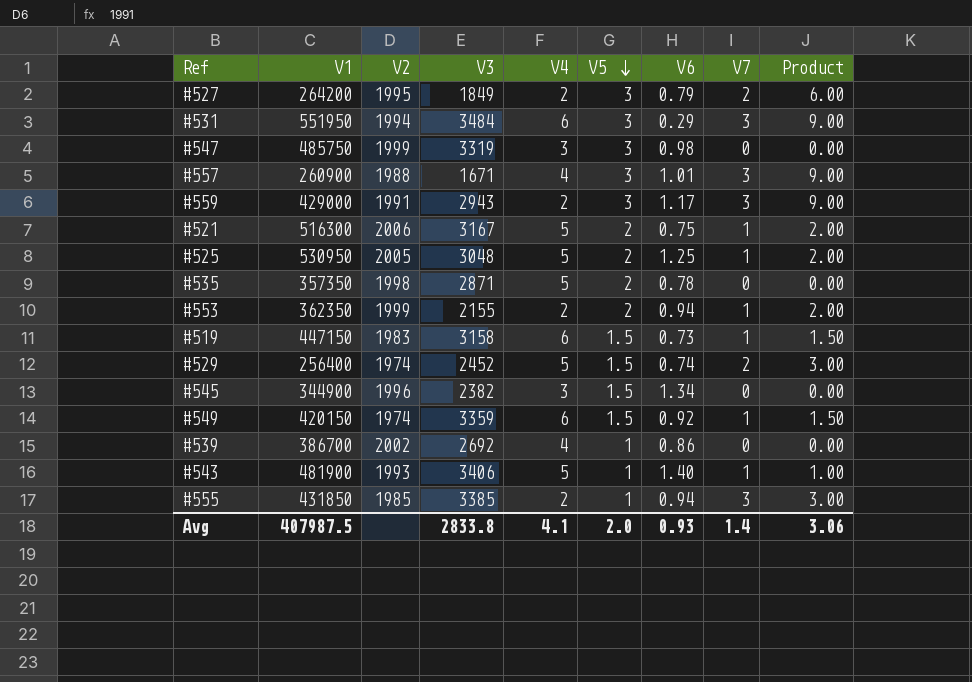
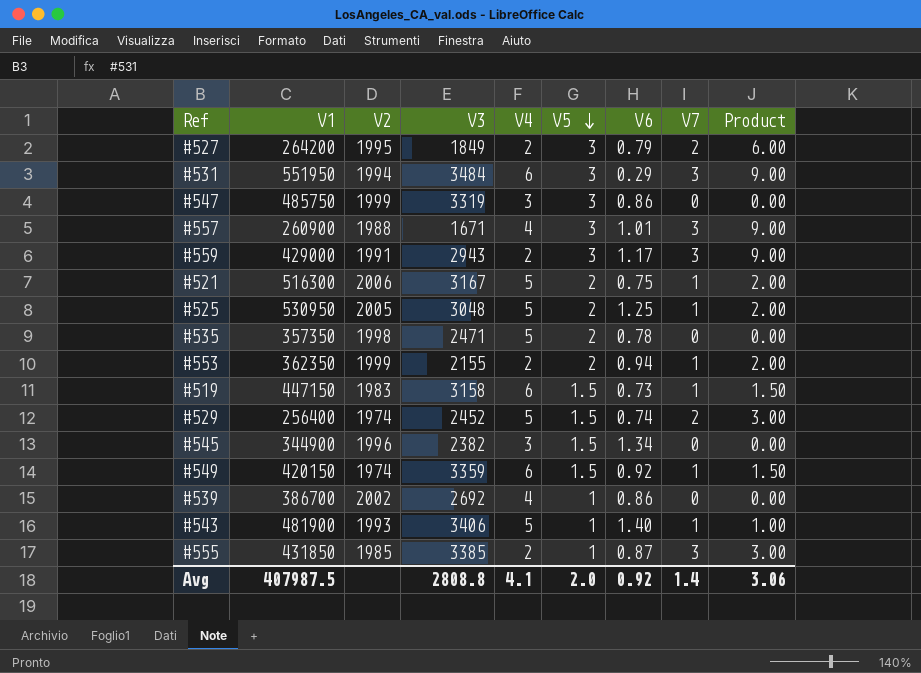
#547 | V6: 0.98 -> 0.86
#535 | V3: 2871 -> 2471
#555 | V6: 0.94 -> 0.87
Avg | V3: 2833.8 -> 2808.8
Avg | V6: 0.93 -> 0.92

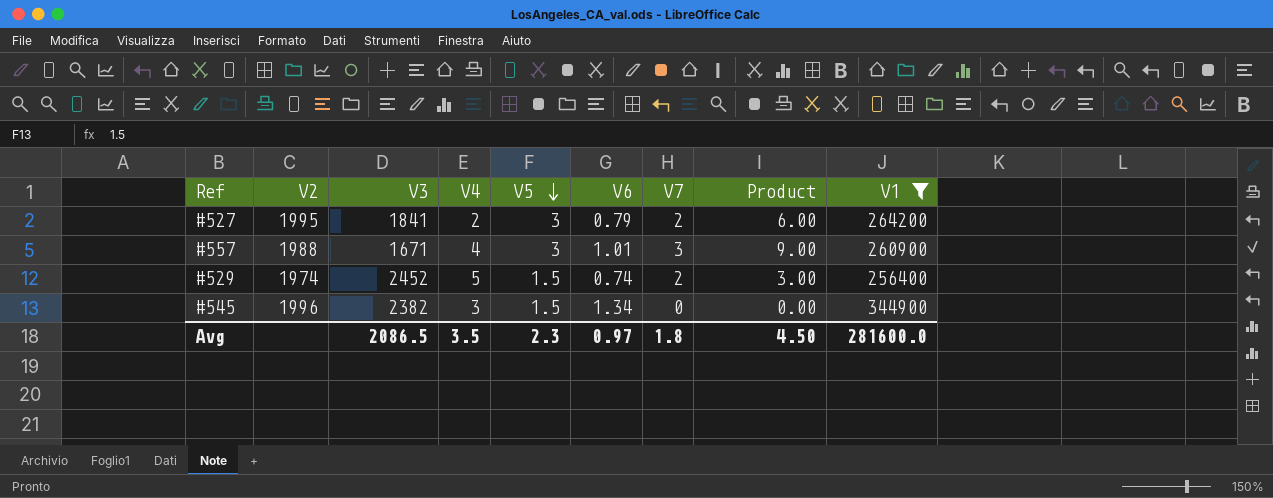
filter: none -> V1 <= 344900
column V1 | position: 2 -> 9
#527 | V3: 1849 -> 1841
Avg | V3: 2808.8 -> 2086.5
Avg | V4: 4.1 -> 3.5
Avg | V5: 2.0 -> 2.3
Avg | V6: 0.92 -> 0.97
Avg | V7: 1.4 -> 1.8
Avg | Product: 3.06 -> 4.50
Avg | V1: 407987.5 -> 281600.0

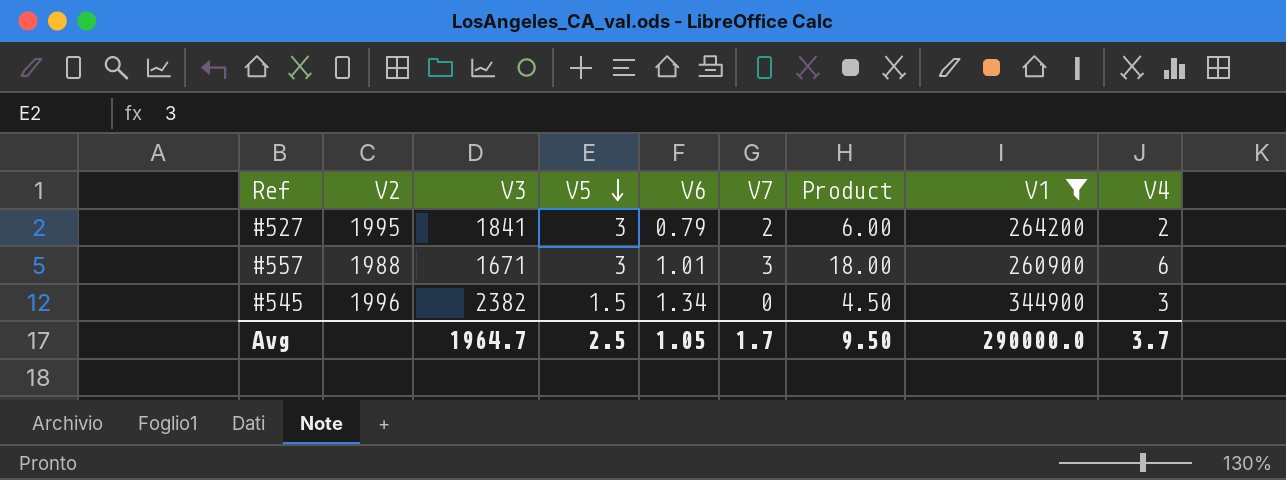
column Product | formula: [V5] * [V7] -> [V5] * [V4]
column V4 | position: 4 -> 9
row #529: 1974 | 2452 | 5 | 1.5 | 0.74 | 2 | 3.00 | 256400 -> none
#557 | V4: 4 -> 6
Avg | V3: 2086.5 -> 1964.7
Avg | V5: 2.3 -> 2.5
Avg | V6: 0.97 -> 1.05
Avg | V7: 1.8 -> 1.7
Avg | Product: 4.50 -> 9.50
Avg | V1: 281600.0 -> 290000.0
Avg | V4: 3.5 -> 3.7

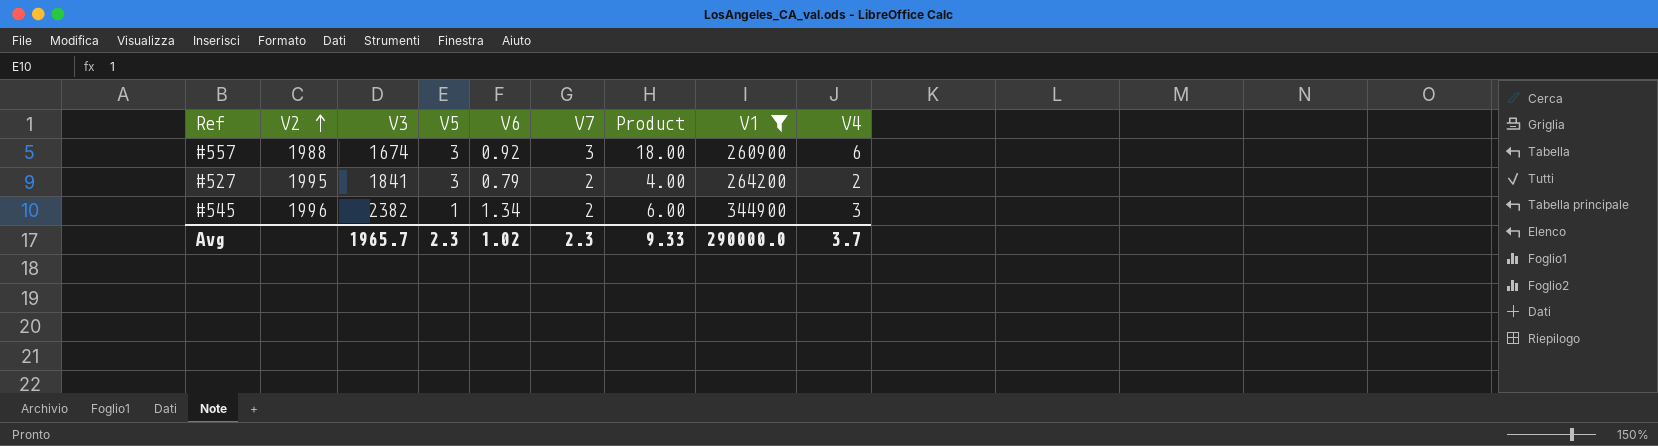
row order: V5 descending -> V2 ascending
column Product | formula: [V5] * [V4] -> [V7] * [V4]
#557 | V3: 1671 -> 1674
#557 | V6: 1.01 -> 0.92
#545 | V5: 1.5 -> 1
#545 | V7: 0 -> 2
Avg | V3: 1964.7 -> 1965.7
Avg | V5: 2.5 -> 2.3
Avg | V6: 1.05 -> 1.02
Avg | V7: 1.7 -> 2.3
Avg | Product: 9.50 -> 9.33

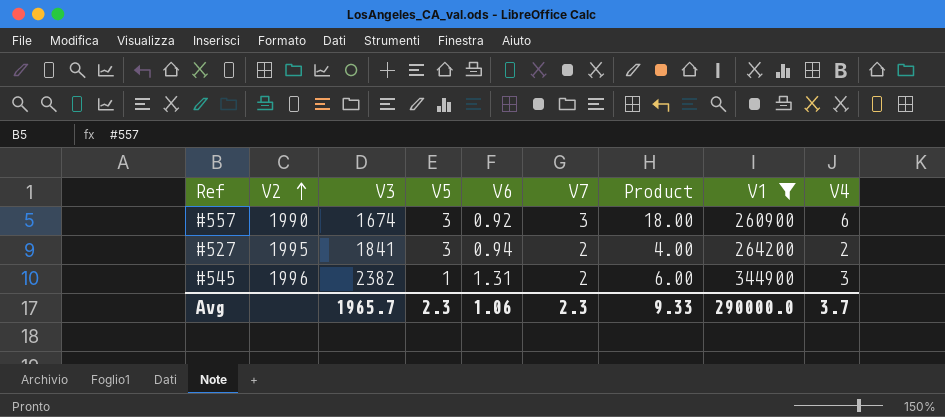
#557 | V2: 1988 -> 1990
#527 | V6: 0.79 -> 0.94
#545 | V6: 1.34 -> 1.31
Avg | V6: 1.02 -> 1.06

